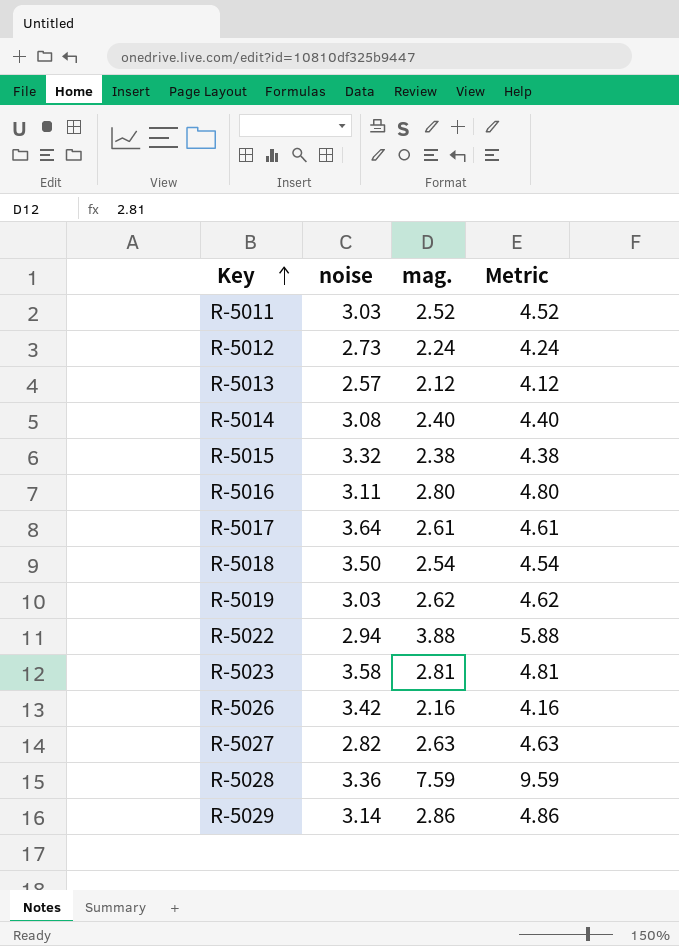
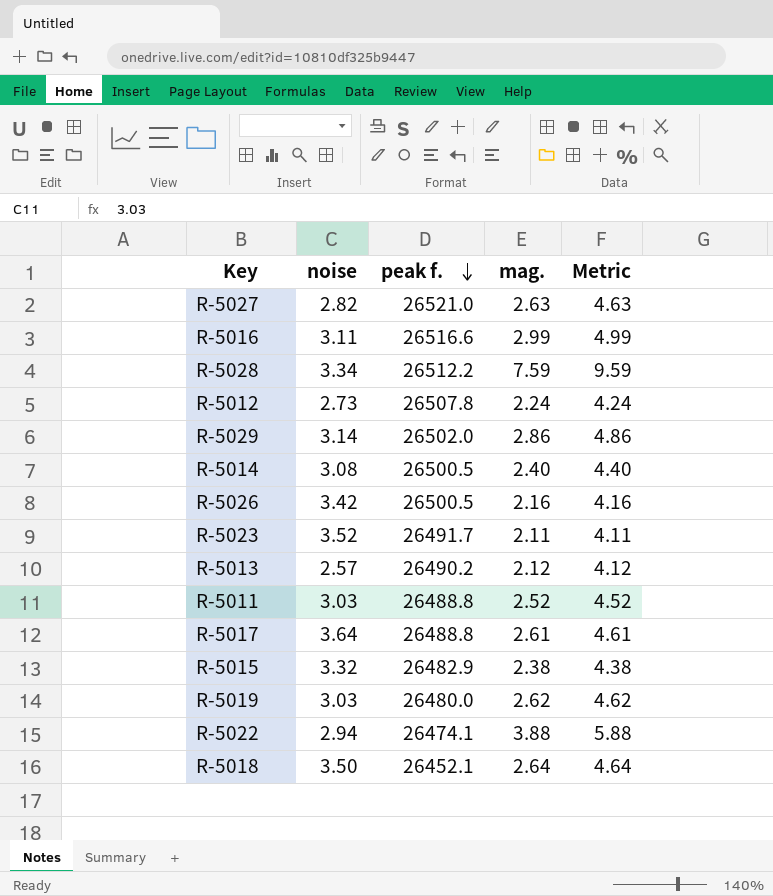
row order: Key ascending -> peak f. descending
column peak f. | position: none -> 3
R-5016 | mag.: 2.80 -> 2.99
R-5016 | Metric: 4.80 -> 4.99
R-5028 | noise: 3.36 -> 3.34
R-5023 | noise: 3.58 -> 3.52
R-5023 | mag.: 2.81 -> 2.11
R-5023 | Metric: 4.81 -> 4.11
R-5018 | mag.: 2.54 -> 2.64
R-5018 | Metric: 4.54 -> 4.64

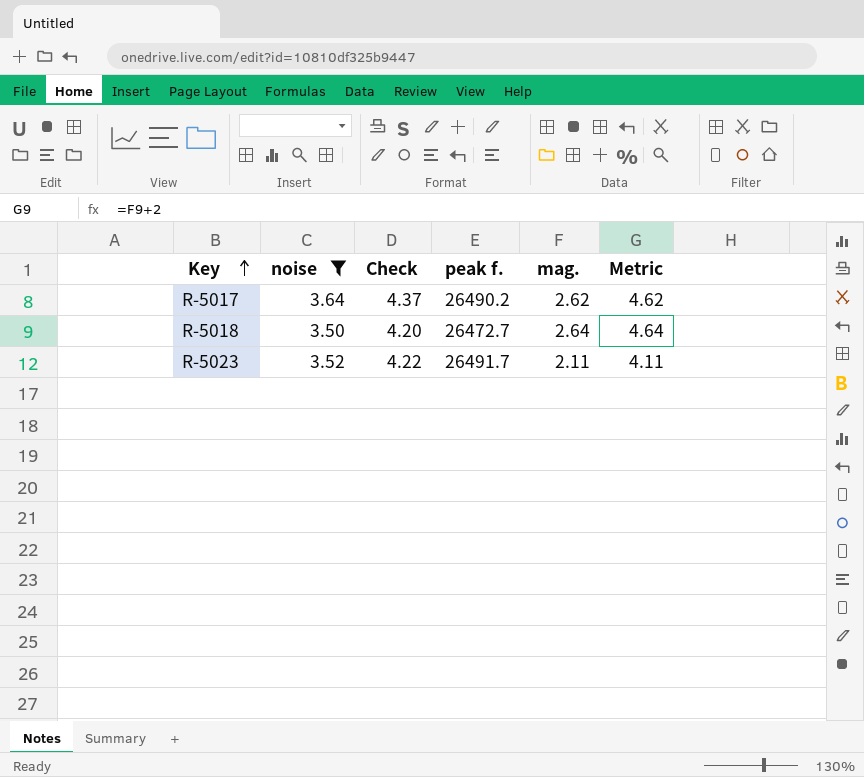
filter: none -> noise >= 3.50
row order: peak f. descending -> Key ascending
column Check | formula: none -> [noise] * 1.2
R-5017 | peak f.: 26488.8 -> 26490.2
R-5017 | mag.: 2.61 -> 2.62
R-5017 | Metric: 4.61 -> 4.62
R-5018 | peak f.: 26452.1 -> 26472.7

